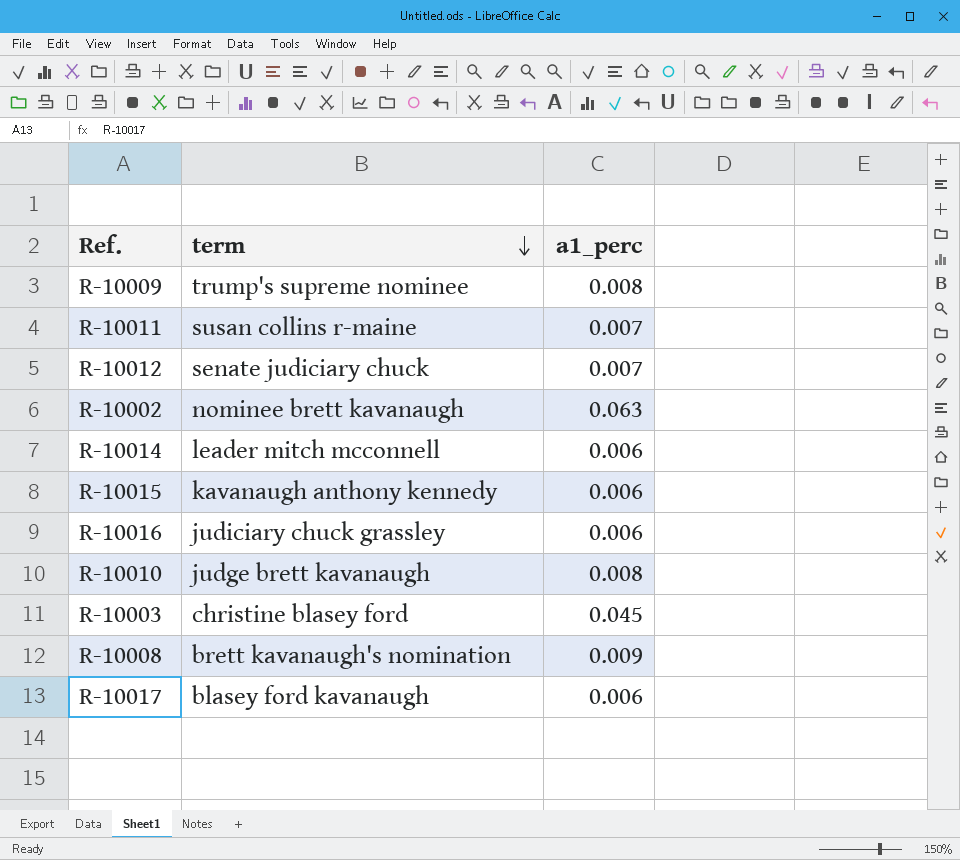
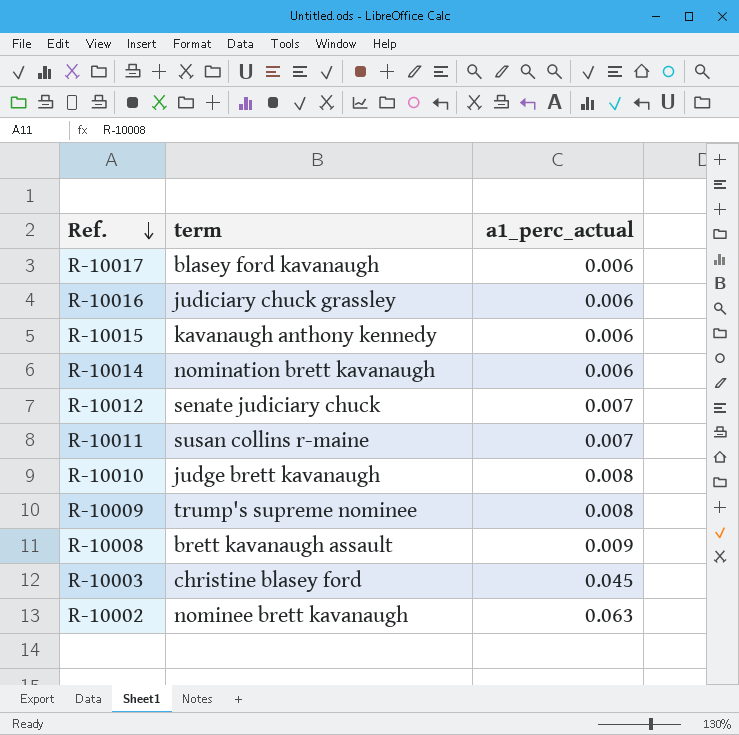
row order: term descending -> Ref. descending
column name: a1_perc -> a1_perc_actual
R-10014 | term: leader mitch mcconnell -> nomination brett kavanaugh
R-10008 | term: brett kavanaugh's nomination -> brett kavanaugh assault

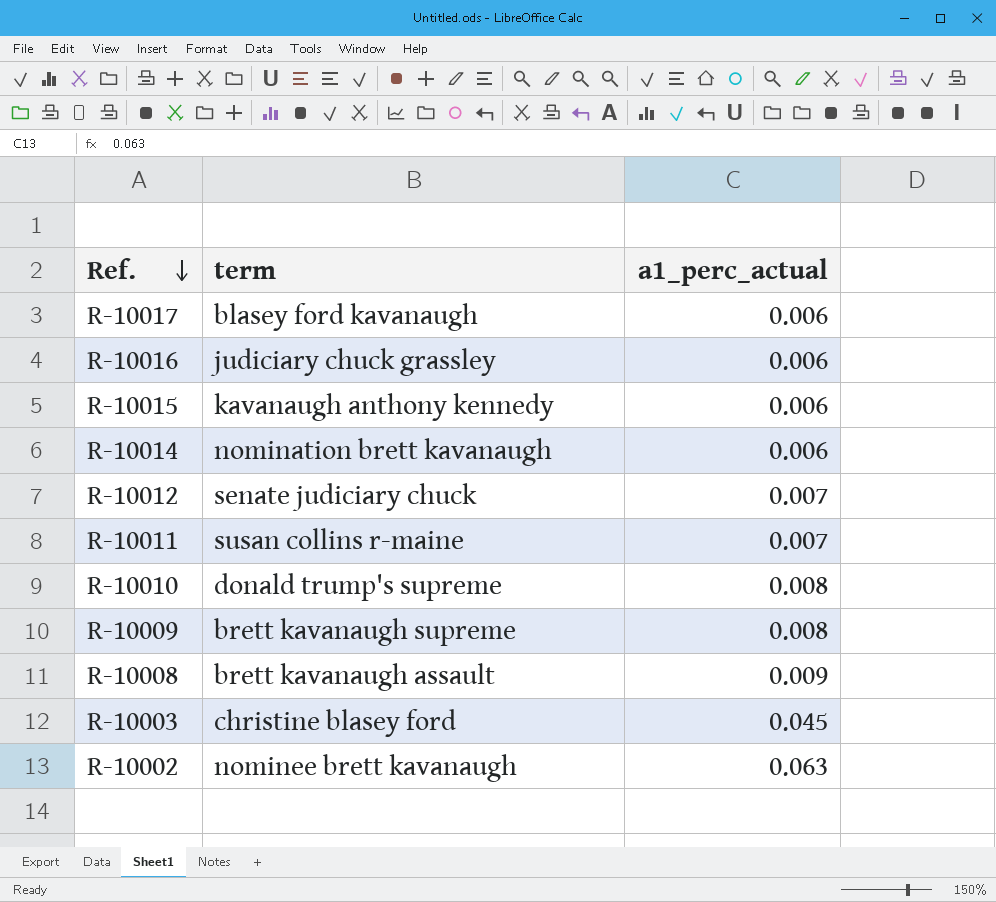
R-10010 | term: judge brett kavanaugh -> donald trump's supreme
R-10009 | term: trump's supreme nominee -> brett kavanaugh supreme

